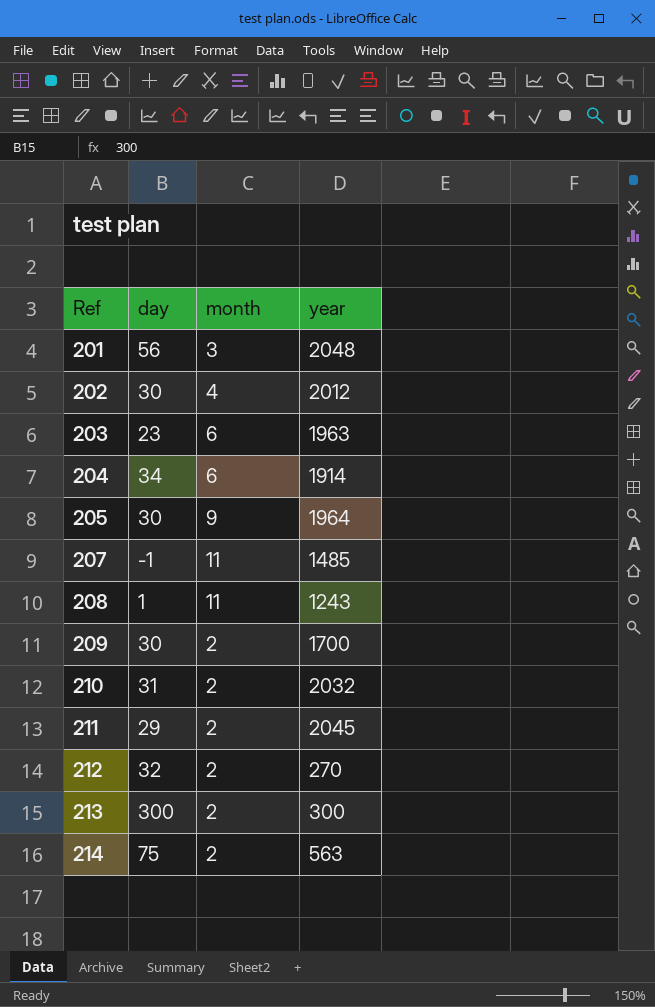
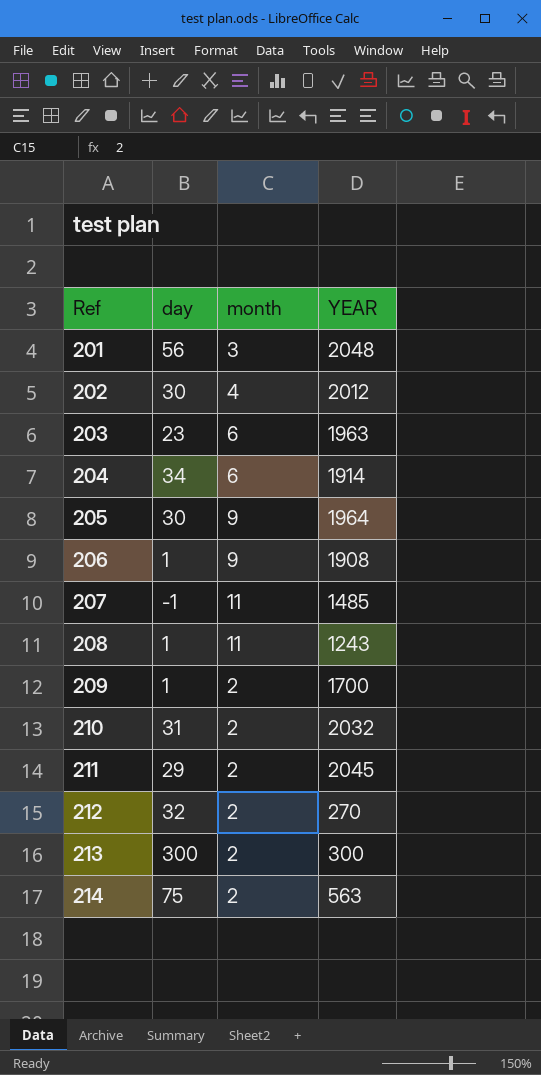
column name: year -> YEAR
row 206: none -> 1 | 9 | 1908
209 | day: 30 -> 1

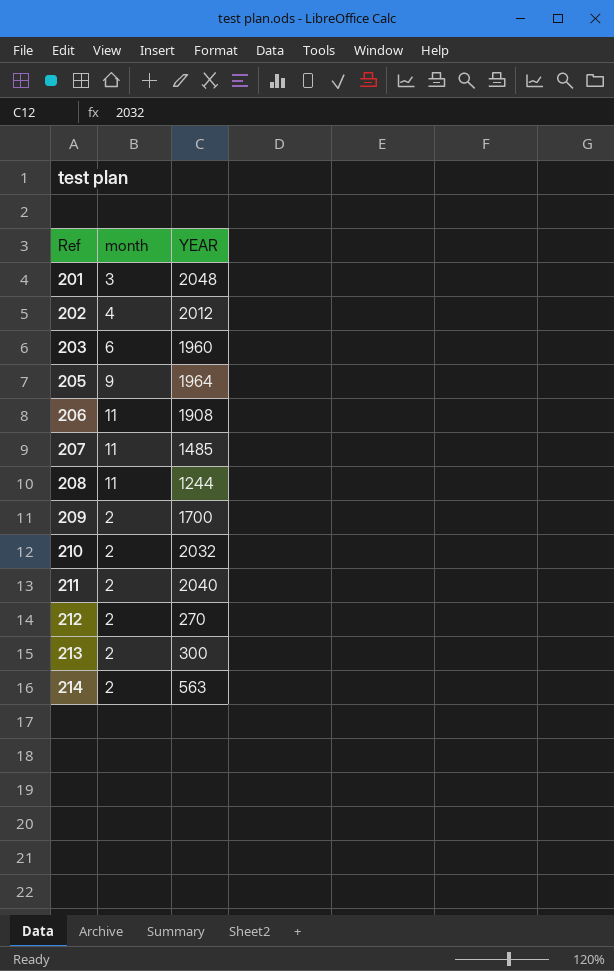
column day | position: 2 -> none
row 204: 34 | 6 | 1914 -> none
203 | YEAR: 1963 -> 1960
206 | month: 9 -> 11
208 | YEAR: 1243 -> 1244
211 | YEAR: 2045 -> 2040

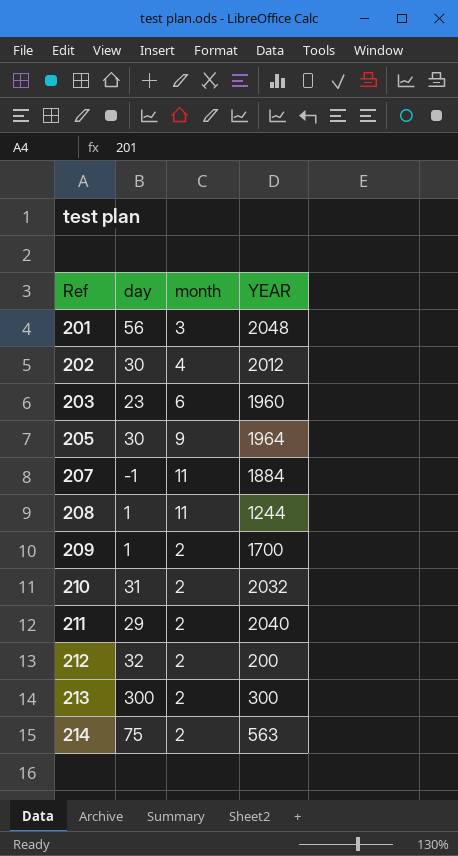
column day | position: none -> 2
row 206: 11 | 1908 -> none
207 | YEAR: 1485 -> 1884
212 | YEAR: 270 -> 200

